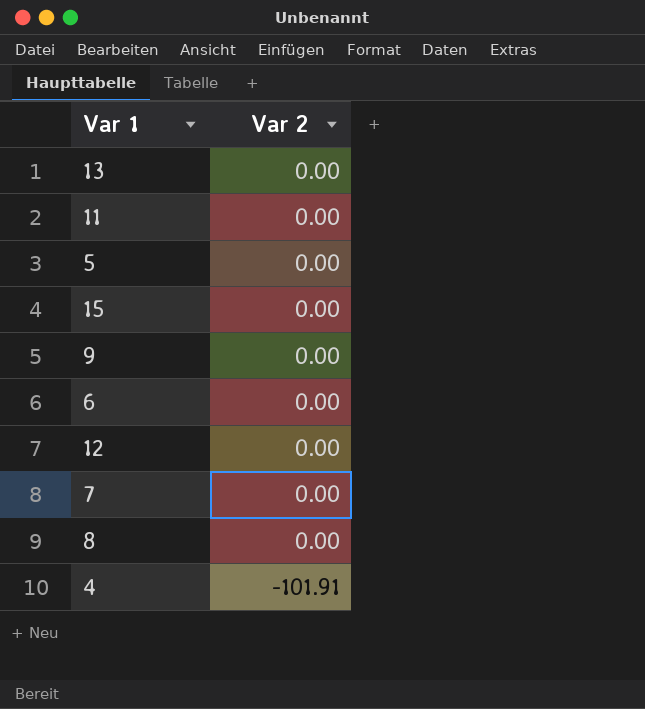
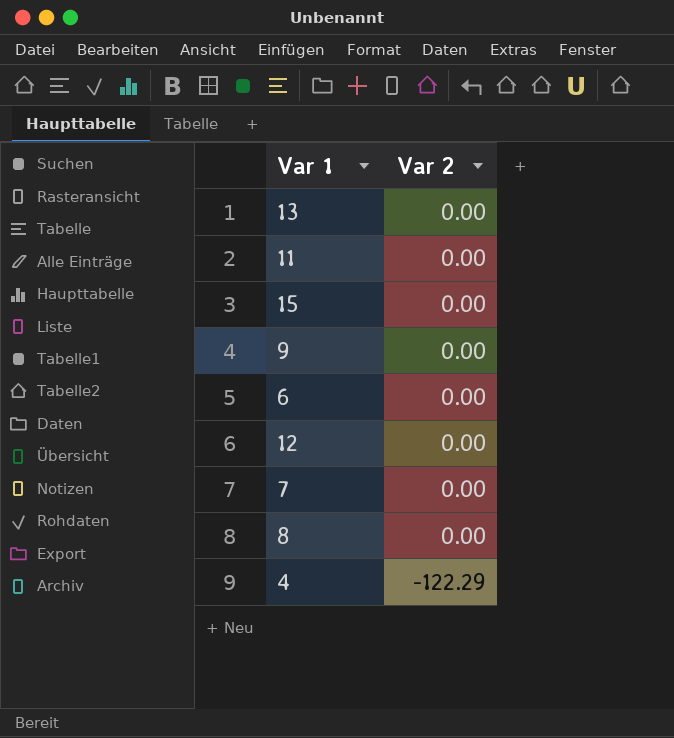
row 5: 0.00 -> none
4 | Var 2: -101.91 -> -122.29

